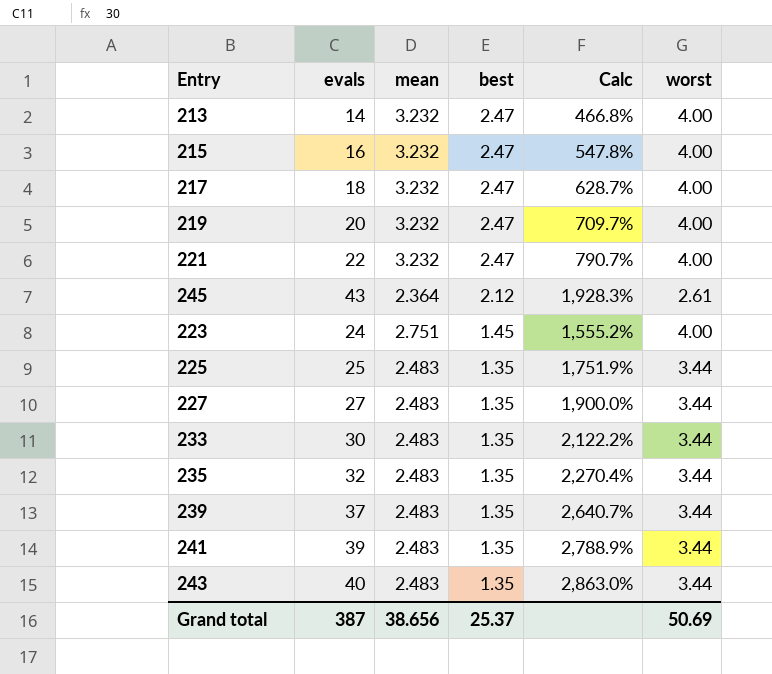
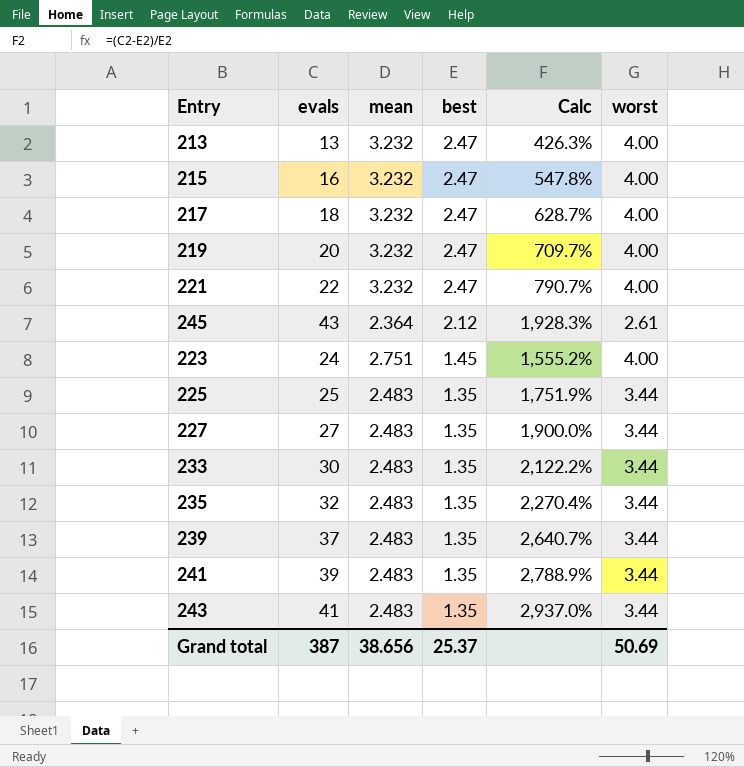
213 | evals: 14 -> 13
213 | Calc: 466.8% -> 426.3%
243 | evals: 40 -> 41
243 | Calc: 2,863.0% -> 2,937.0%

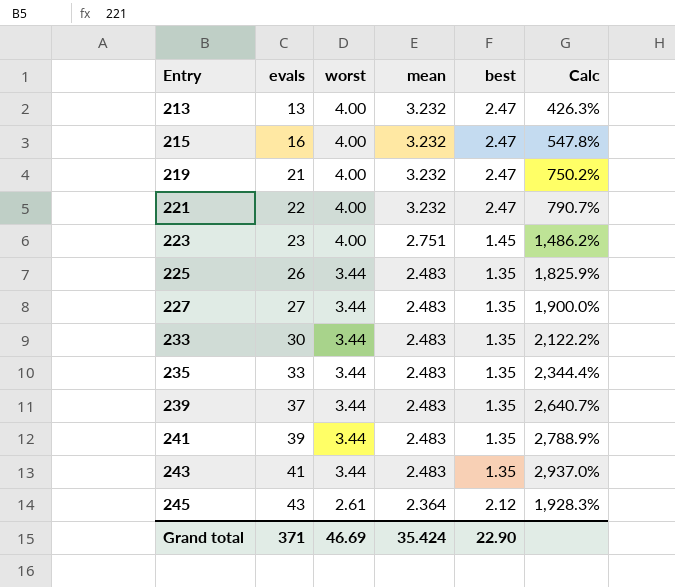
row order: best descending -> Entry ascending
column worst | position: 6 -> 3
row 217: 18 | 3.232 | 2.47 | 628.7% | 4.00 -> none
219 | evals: 20 -> 21
219 | Calc: 709.7% -> 750.2%
223 | evals: 24 -> 23
223 | Calc: 1,555.2% -> 1,486.2%
225 | evals: 25 -> 26
225 | Calc: 1,751.9% -> 1,825.9%
235 | evals: 32 -> 33
235 | Calc: 2,270.4% -> 2,344.4%
Grand total | evals: 387 -> 371
Grand total | worst: 50.69 -> 46.69
Grand total | mean: 38.656 -> 35.424
Grand total | best: 25.37 -> 22.90

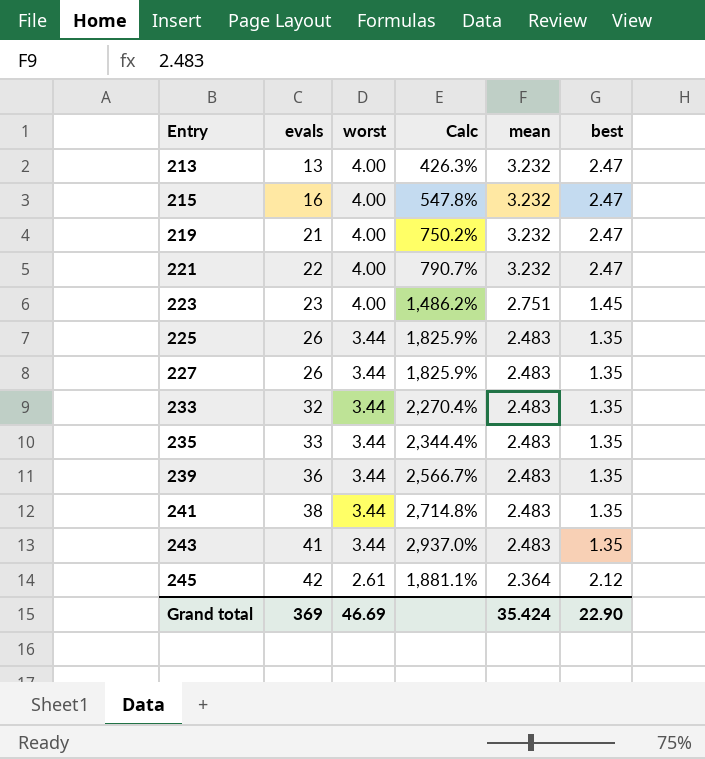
column Calc | position: 6 -> 4
227 | evals: 27 -> 26
227 | Calc: 1,900.0% -> 1,825.9%
233 | evals: 30 -> 32
233 | Calc: 2,122.2% -> 2,270.4%
239 | evals: 37 -> 36
239 | Calc: 2,640.7% -> 2,566.7%
241 | evals: 39 -> 38
241 | Calc: 2,788.9% -> 2,714.8%
245 | evals: 43 -> 42
245 | Calc: 1,928.3% -> 1,881.1%
Grand total | evals: 371 -> 369

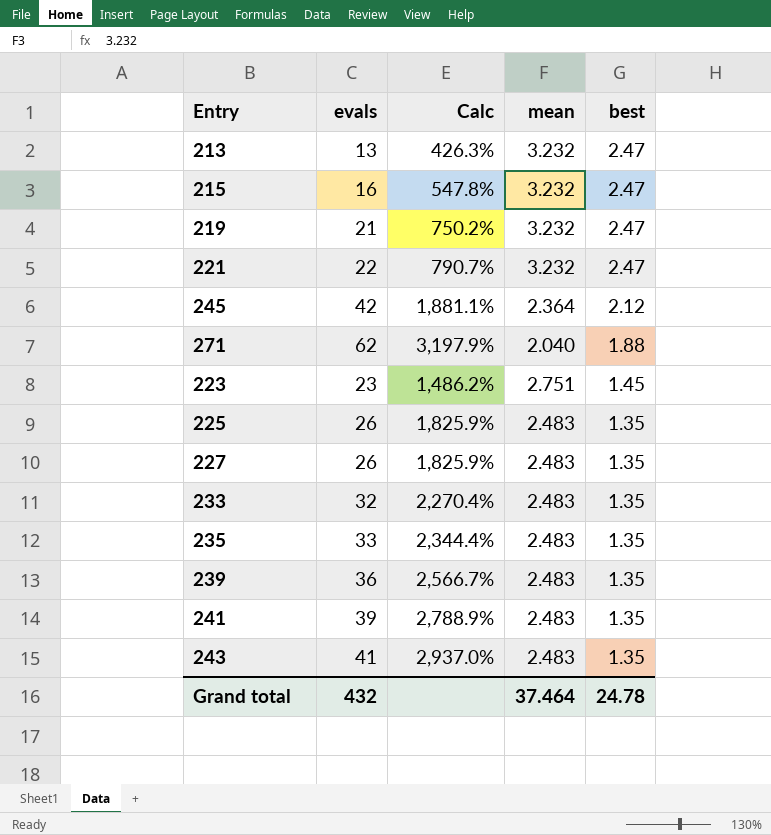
row order: Entry ascending -> best descending
column worst | position: 3 -> none
row 271: none -> 62 | 3,197.9% | 2.040 | 1.88
241 | evals: 38 -> 39
241 | Calc: 2,714.8% -> 2,788.9%
Grand total | evals: 369 -> 432
Grand total | mean: 35.424 -> 37.464
Grand total | best: 22.90 -> 24.78

